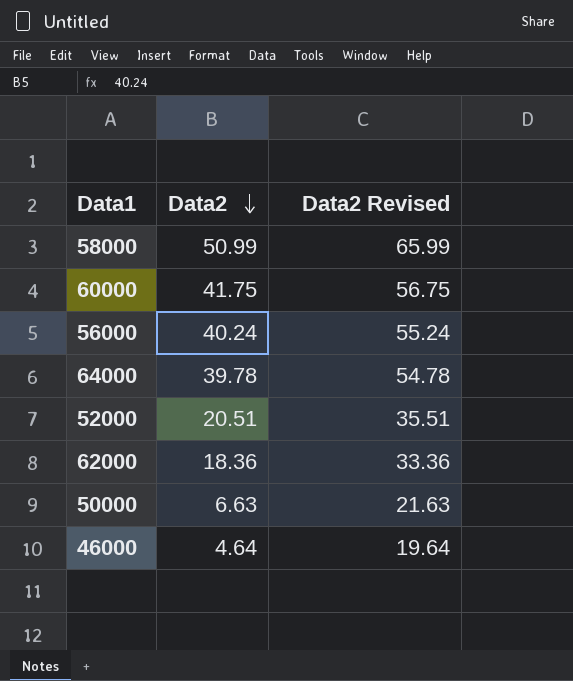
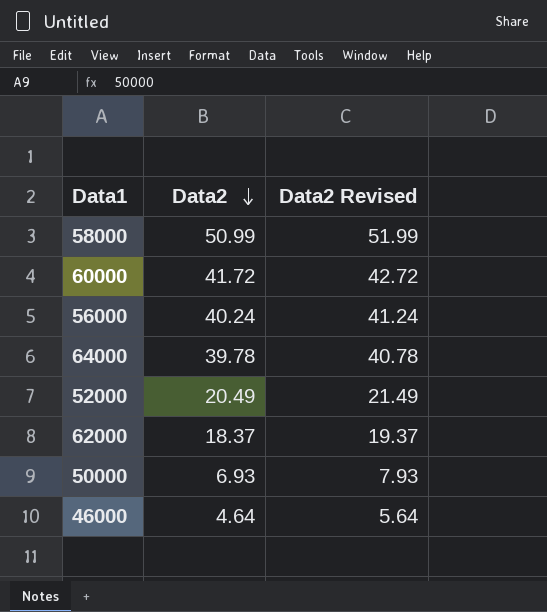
column Data2 Revised | formula: [Data2] + 15 -> [Data2] + 1
60000 | Data2: 41.75 -> 41.72
52000 | Data2: 20.51 -> 20.49
62000 | Data2: 18.36 -> 18.37
50000 | Data2: 6.63 -> 6.93

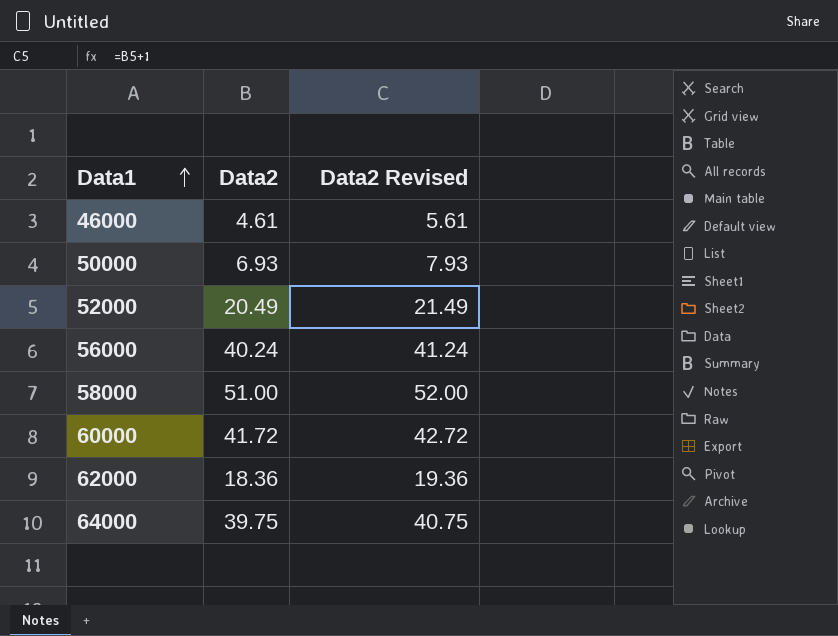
row order: Data2 descending -> Data1 ascending
46000 | Data2: 4.64 -> 4.61
46000 | Data2 Revised: 5.64 -> 5.61
58000 | Data2: 50.99 -> 51.00
58000 | Data2 Revised: 51.99 -> 52.00
62000 | Data2: 18.37 -> 18.36
62000 | Data2 Revised: 19.37 -> 19.36
64000 | Data2: 39.78 -> 39.75
64000 | Data2 Revised: 40.78 -> 40.75

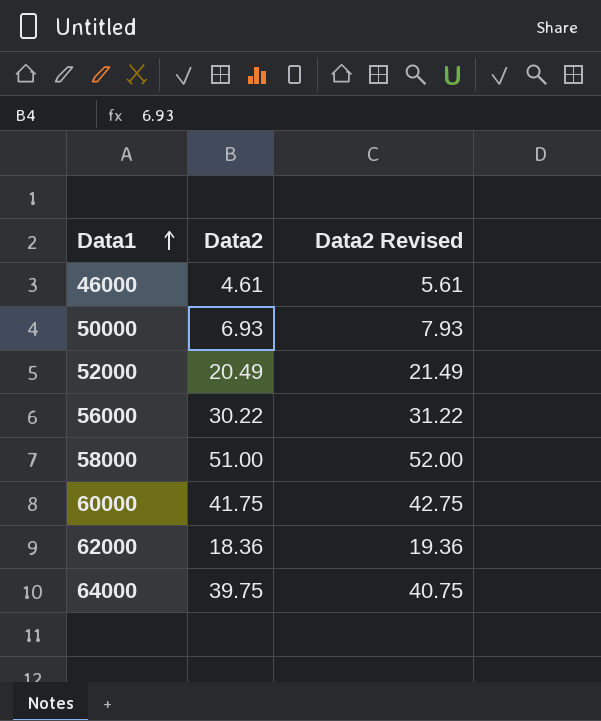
56000 | Data2: 40.24 -> 30.22
56000 | Data2 Revised: 41.24 -> 31.22
60000 | Data2: 41.72 -> 41.75
60000 | Data2 Revised: 42.72 -> 42.75

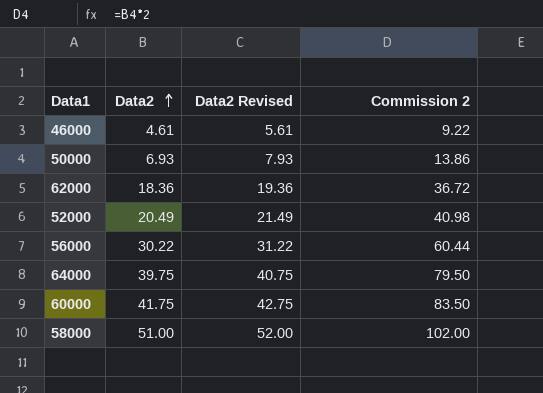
row order: Data1 ascending -> Data2 ascending
column Commission 2 | formula: none -> [Data2] * 2

